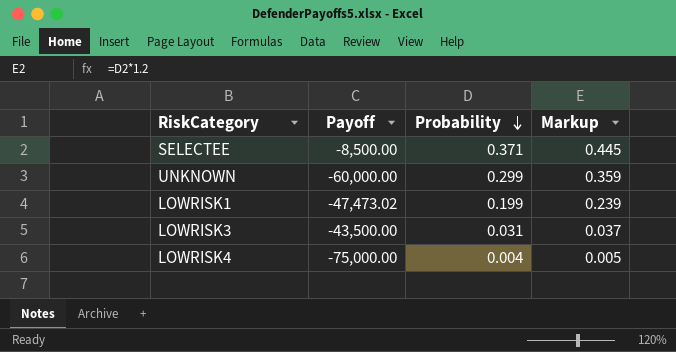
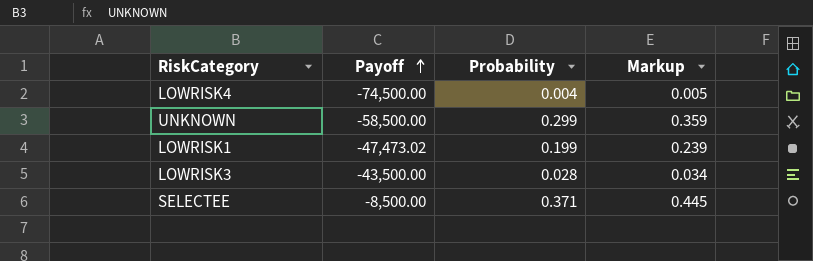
row order: Probability descending -> Payoff ascending
LOWRISK4 | Payoff: -75,000.00 -> -74,500.00
UNKNOWN | Payoff: -60,000.00 -> -58,500.00
LOWRISK3 | Probability: 0.031 -> 0.028
LOWRISK3 | Markup: 0.037 -> 0.034

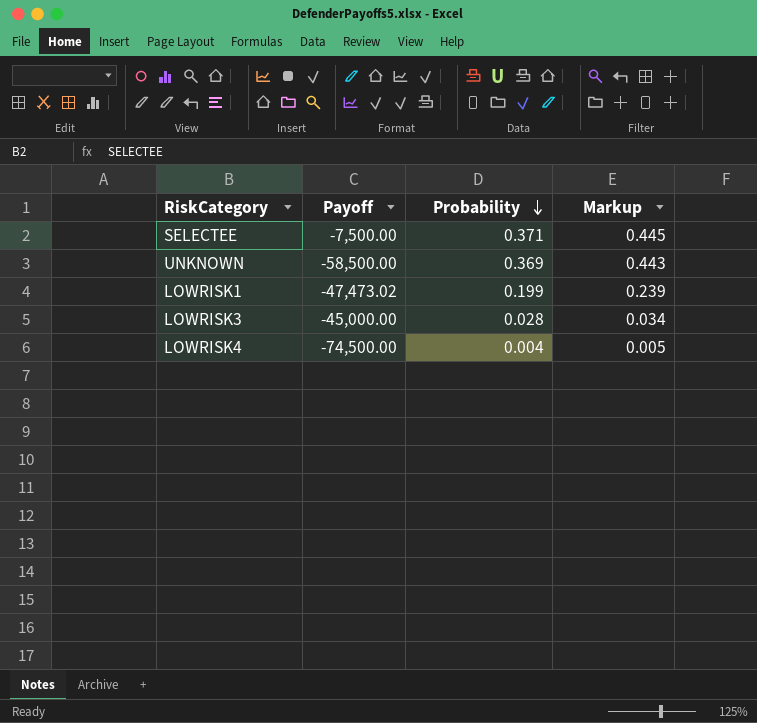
row order: Payoff ascending -> Probability descending
SELECTEE | Payoff: -8,500.00 -> -7,500.00
UNKNOWN | Probability: 0.299 -> 0.369
UNKNOWN | Markup: 0.359 -> 0.443
LOWRISK3 | Payoff: -43,500.00 -> -45,000.00

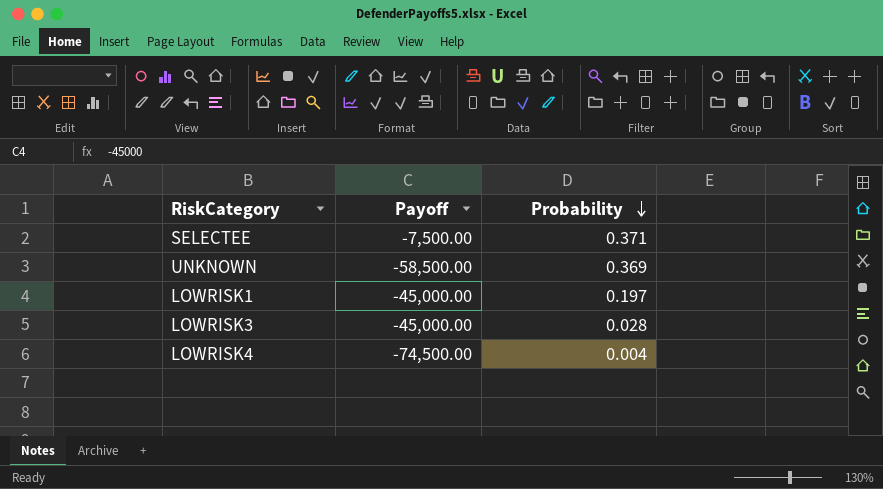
column Markup | formula: [Probability] * 1.2 -> none
LOWRISK1 | Payoff: -47,473.02 -> -45,000.00
LOWRISK1 | Probability: 0.199 -> 0.197

